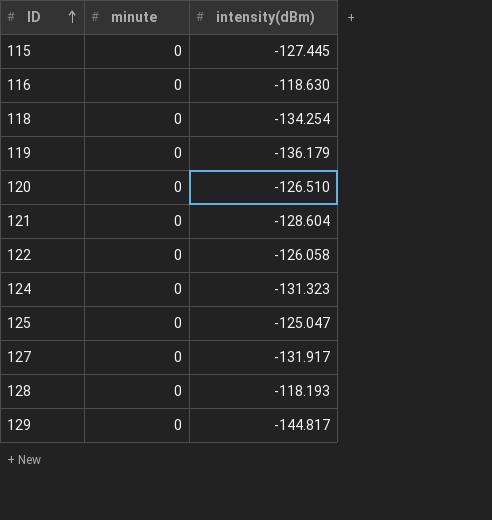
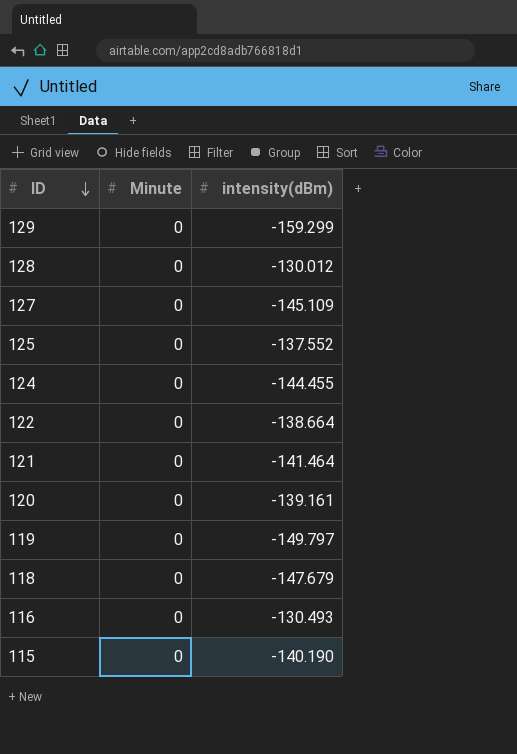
row order: ID ascending -> ID descending
column name: minute -> Minute
129 | intensity(dBm): -144.817 -> -159.299
128 | intensity(dBm): -118.193 -> -130.012
127 | intensity(dBm): -131.917 -> -145.109
125 | intensity(dBm): -125.047 -> -137.552
124 | intensity(dBm): -131.323 -> -144.455
122 | intensity(dBm): -126.058 -> -138.664
121 | intensity(dBm): -128.604 -> -141.464
120 | intensity(dBm): -126.510 -> -139.161
119 | intensity(dBm): -136.179 -> -149.797
118 | intensity(dBm): -134.254 -> -147.679
116 | intensity(dBm): -118.630 -> -130.493
115 | intensity(dBm): -127.445 -> -140.190

